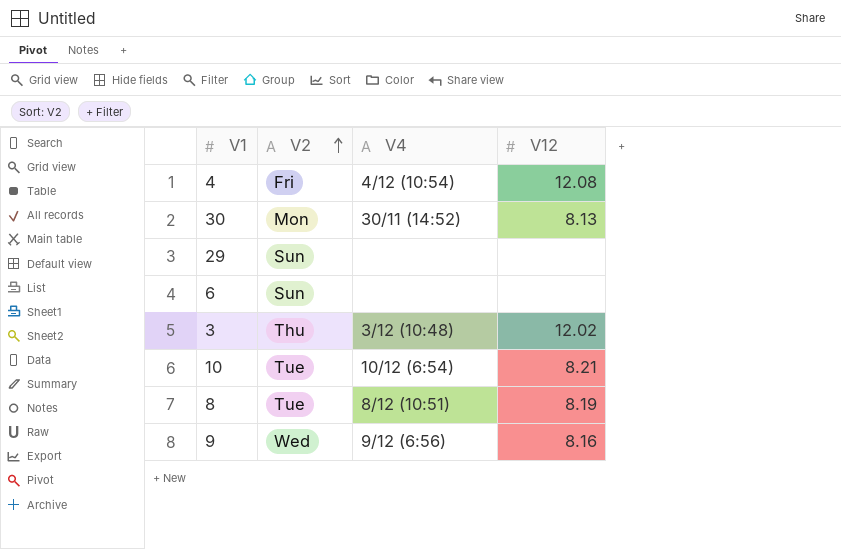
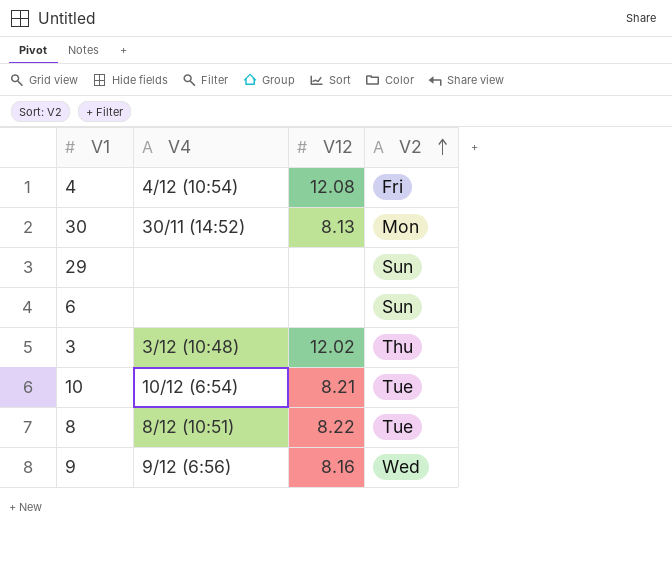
column V2 | position: 2 -> 4
8 | V12: 8.19 -> 8.22

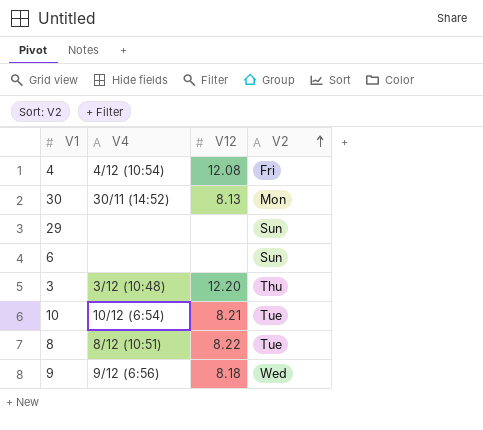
3 | V12: 12.02 -> 12.20
9 | V12: 8.16 -> 8.18

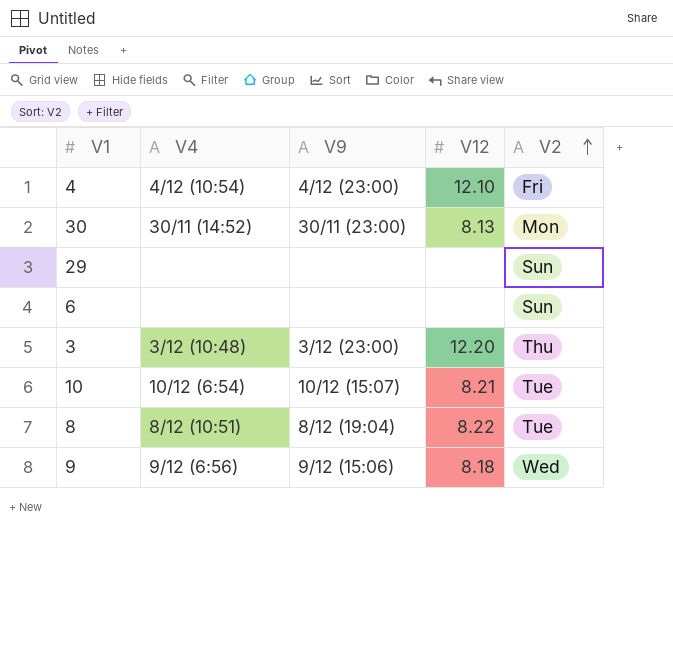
column V9 | position: none -> 3
4 | V12: 12.08 -> 12.10

